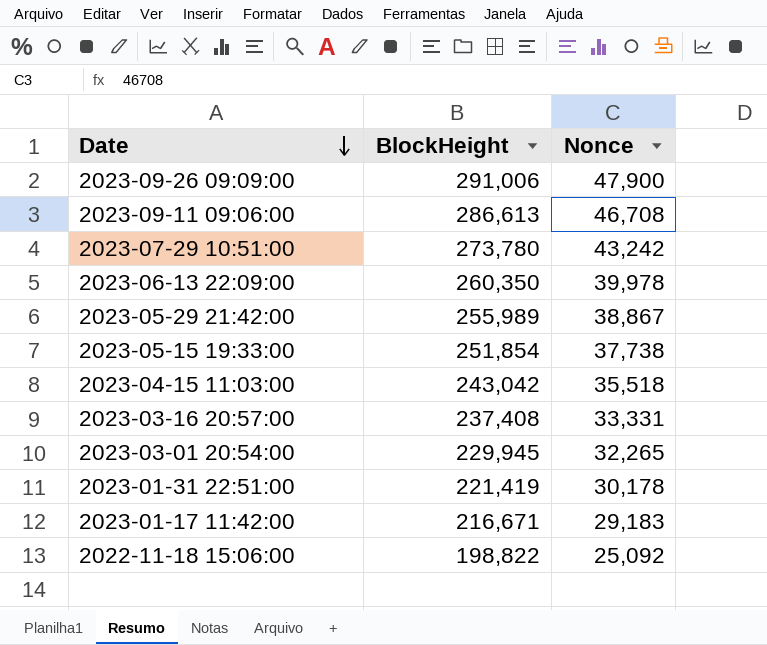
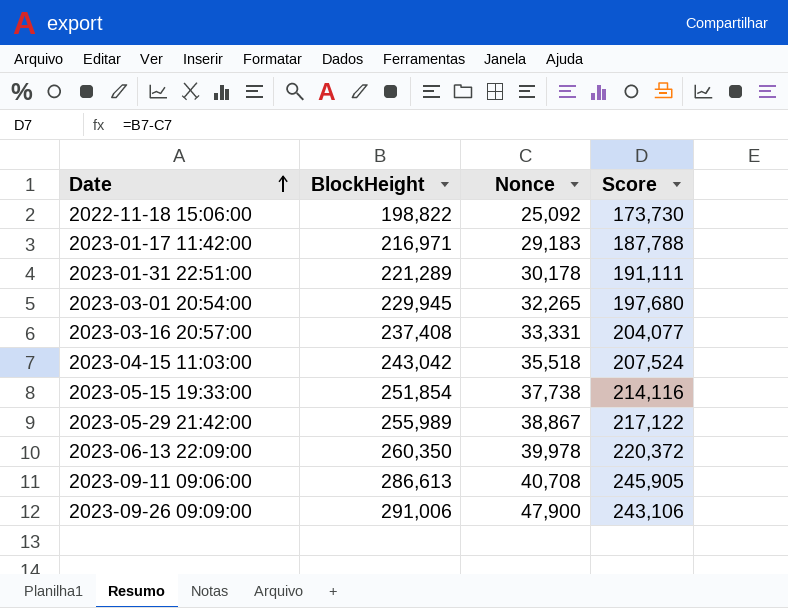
row order: Date descending -> Date ascending
column Score | formula: none -> [BlockHeight] - [Nonce]
row 2023-07-29 10:51:00: 273,780 | 43,242 -> none
2023-01-17 11:42:00 | BlockHeight: 216,671 -> 216,971
2023-01-31 22:51:00 | BlockHeight: 221,419 -> 221,289
2023-09-11 09:06:00 | Nonce: 46,708 -> 40,708

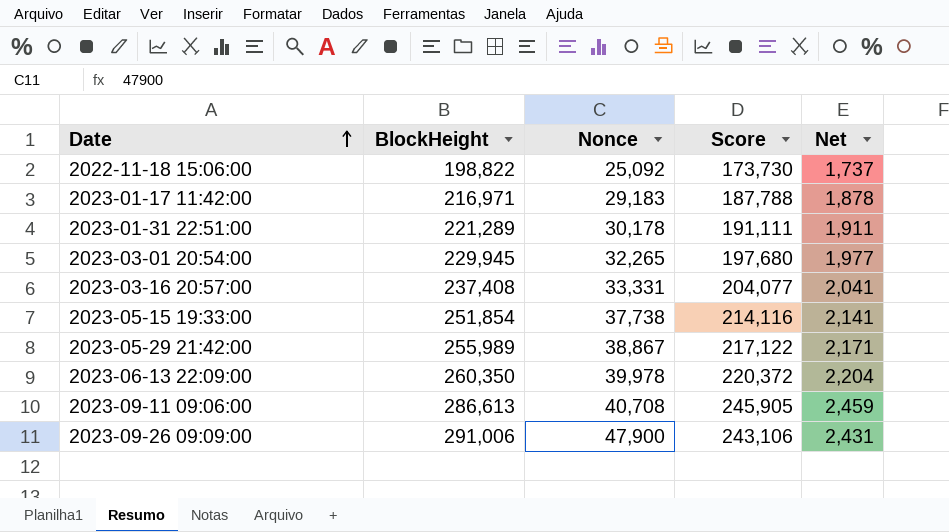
column Net | formula: none -> [Score] * 0.01
row 2023-04-15 11:03:00: 243,042 | 35,518 | 207,524 -> none

